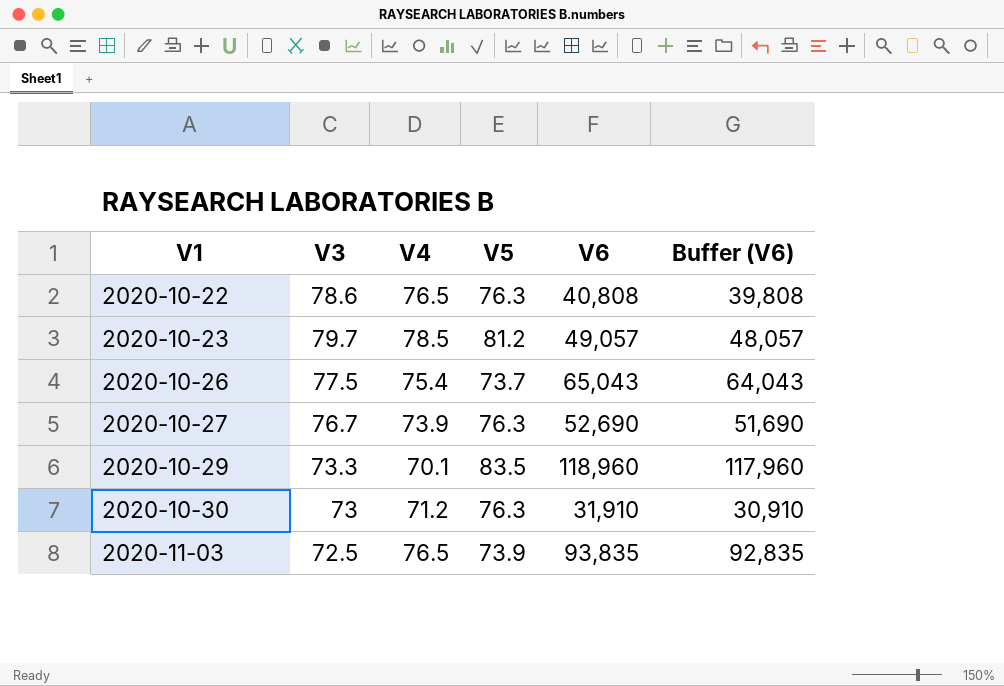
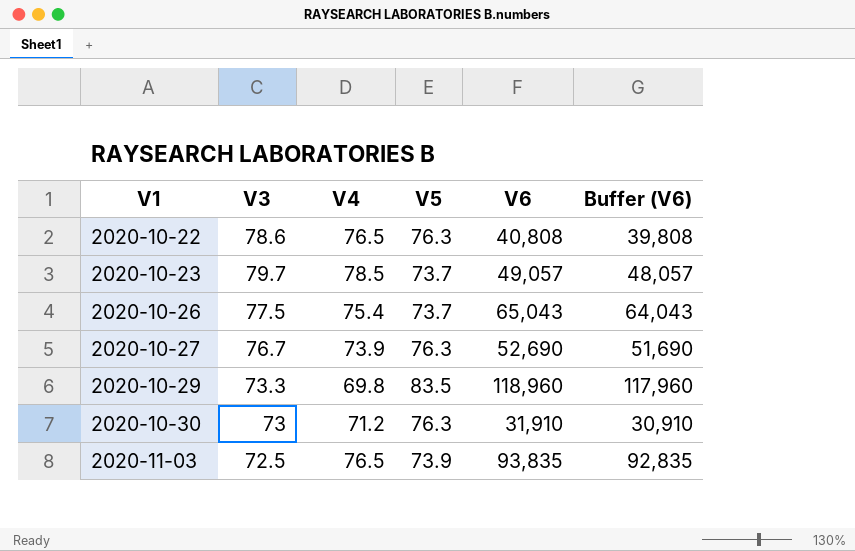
2020-10-23 | V5: 81.2 -> 73.7
2020-10-29 | V4: 70.1 -> 69.8

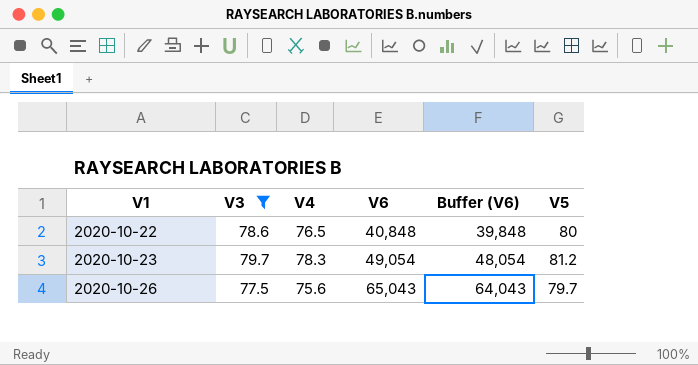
filter: none -> V3 >= 77.5
column V5 | position: 4 -> 6
2020-10-22 | V6: 40,808 -> 40,848
2020-10-22 | Buffer (V6): 39,808 -> 39,848
2020-10-22 | V5: 76.3 -> 80
2020-10-23 | V4: 78.5 -> 78.3
2020-10-23 | V6: 49,057 -> 49,054
2020-10-23 | Buffer (V6): 48,057 -> 48,054
2020-10-23 | V5: 73.7 -> 81.2
2020-10-26 | V4: 75.4 -> 75.6
2020-10-26 | V5: 73.7 -> 79.7

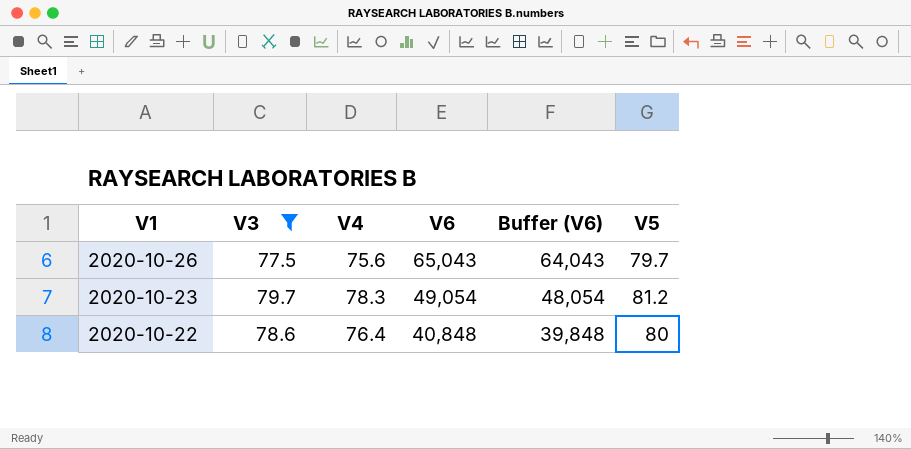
row order: V1 ascending -> V1 descending
2020-10-22 | V4: 76.5 -> 76.4

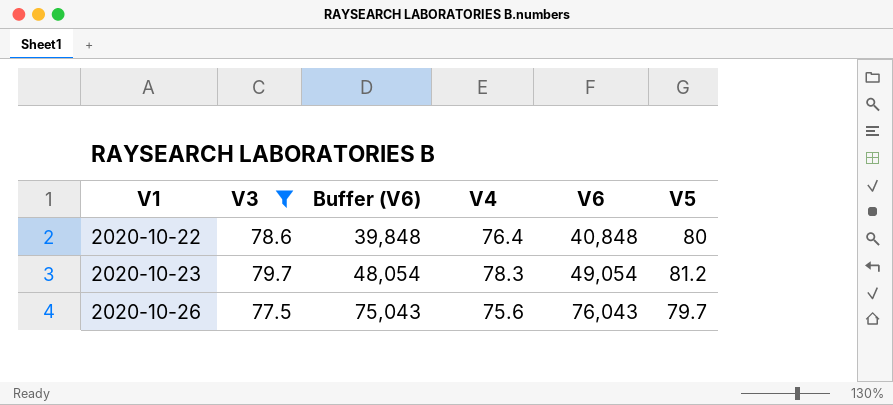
row order: V1 descending -> V1 ascending
column Buffer (V6) | position: 5 -> 3
2020-10-26 | Buffer (V6): 64,043 -> 75,043
2020-10-26 | V6: 65,043 -> 76,043

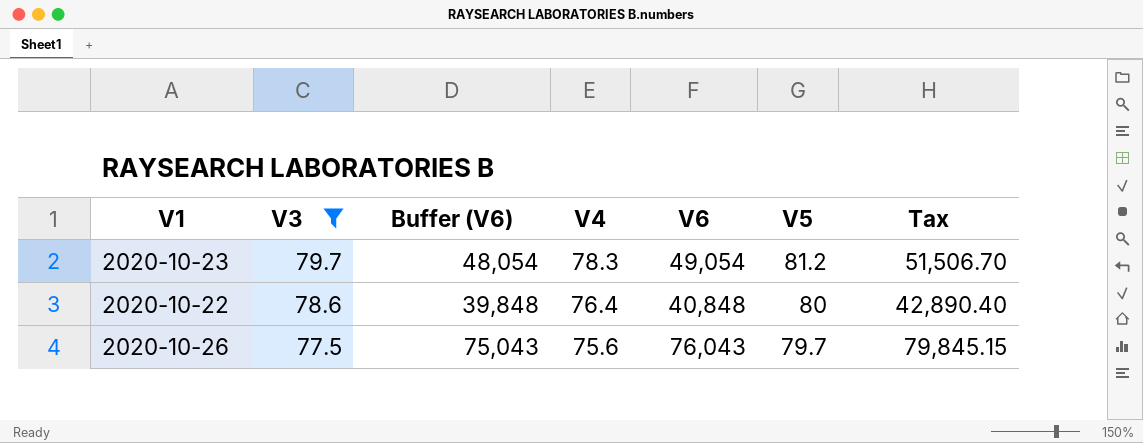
row order: V1 ascending -> V3 descending
column Tax | formula: none -> [V6] * 1.05

